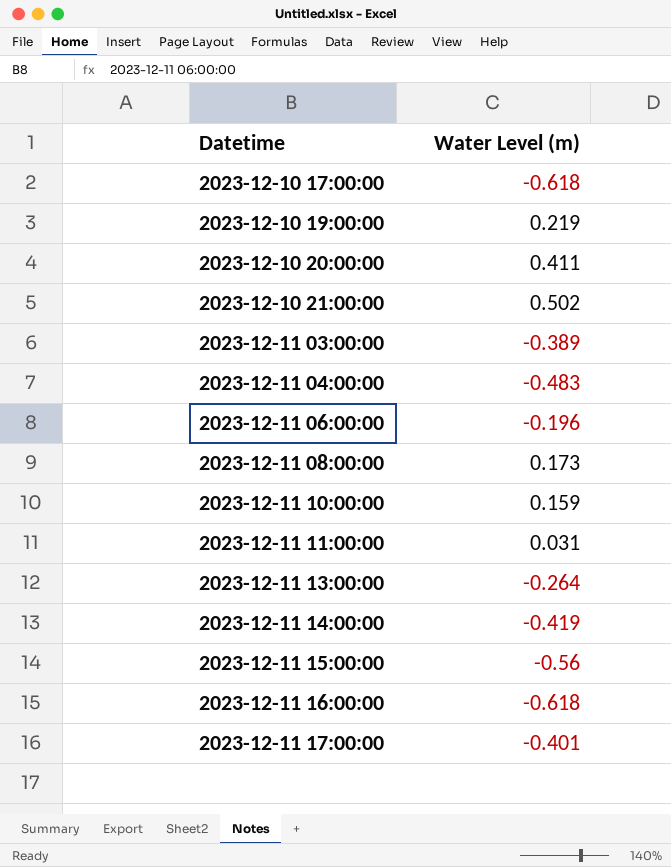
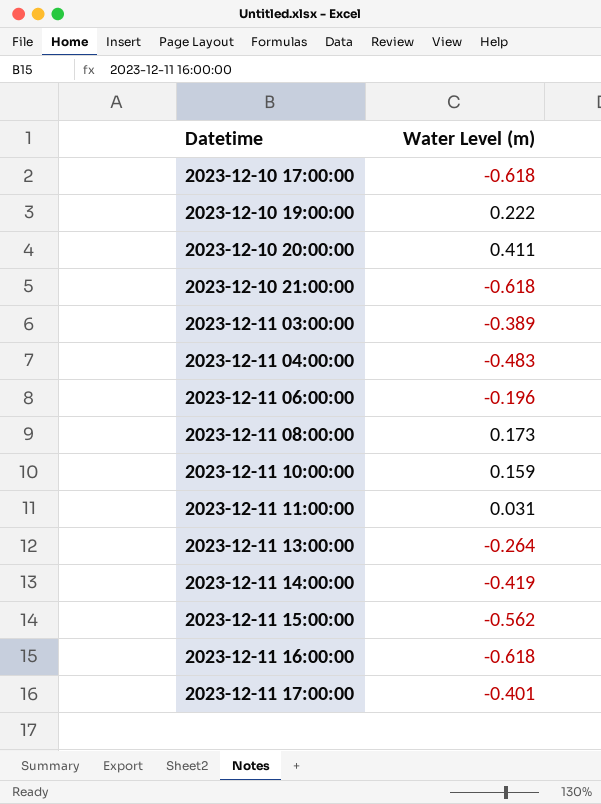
2023-12-10 19:00:00 | Water Level (m): 0.219 -> 0.222
2023-12-10 21:00:00 | Water Level (m): 0.502 -> -0.618
2023-12-11 15:00:00 | Water Level (m): -0.56 -> -0.562

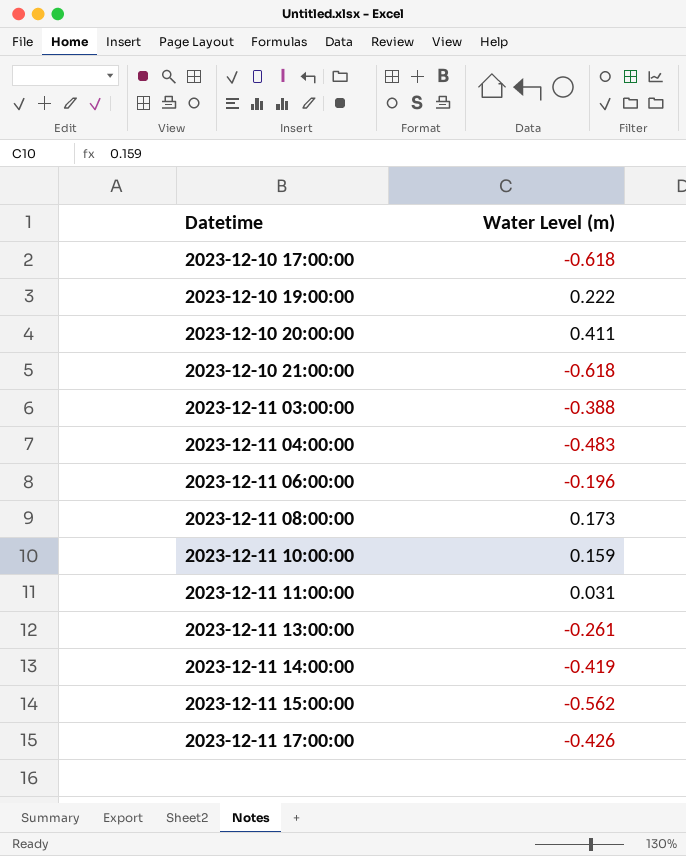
row 2023-12-11 16:00:00: -0.618 -> none
2023-12-11 03:00:00 | Water Level (m): -0.389 -> -0.388
2023-12-11 13:00:00 | Water Level (m): -0.264 -> -0.261
2023-12-11 17:00:00 | Water Level (m): -0.401 -> -0.426

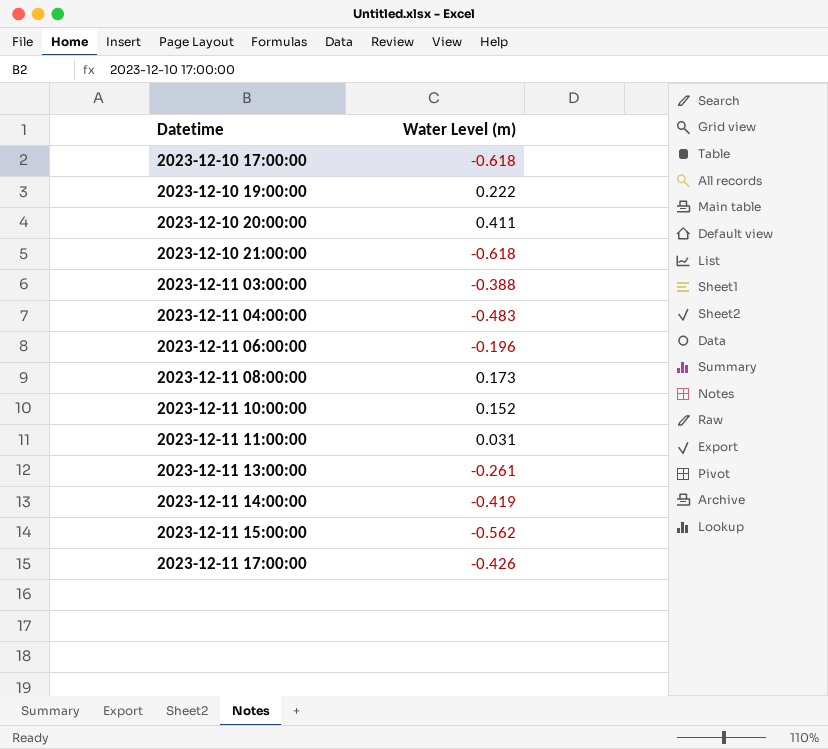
2023-12-11 10:00:00 | Water Level (m): 0.159 -> 0.152

